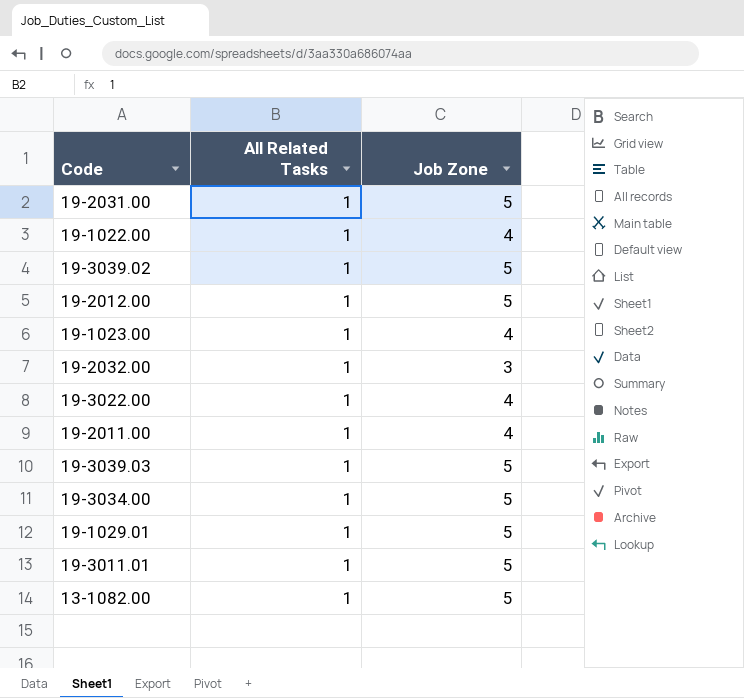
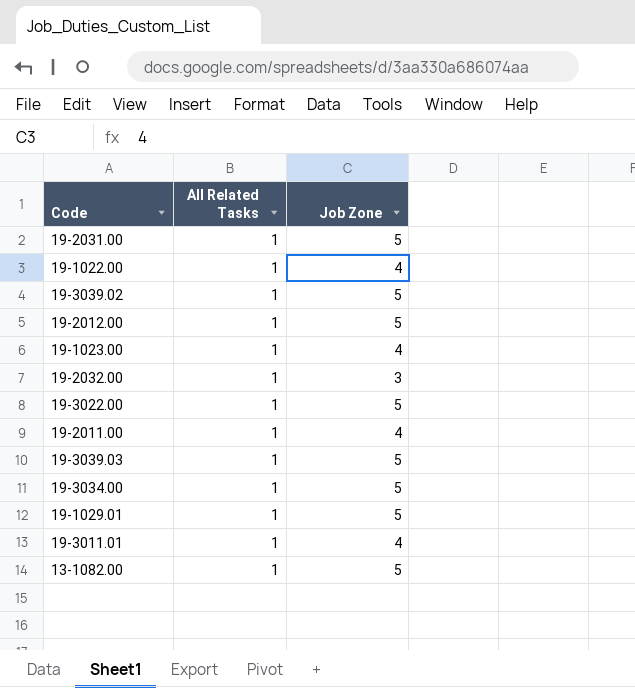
19-3022.00 | Job Zone: 4 -> 5
19-3011.01 | Job Zone: 5 -> 4

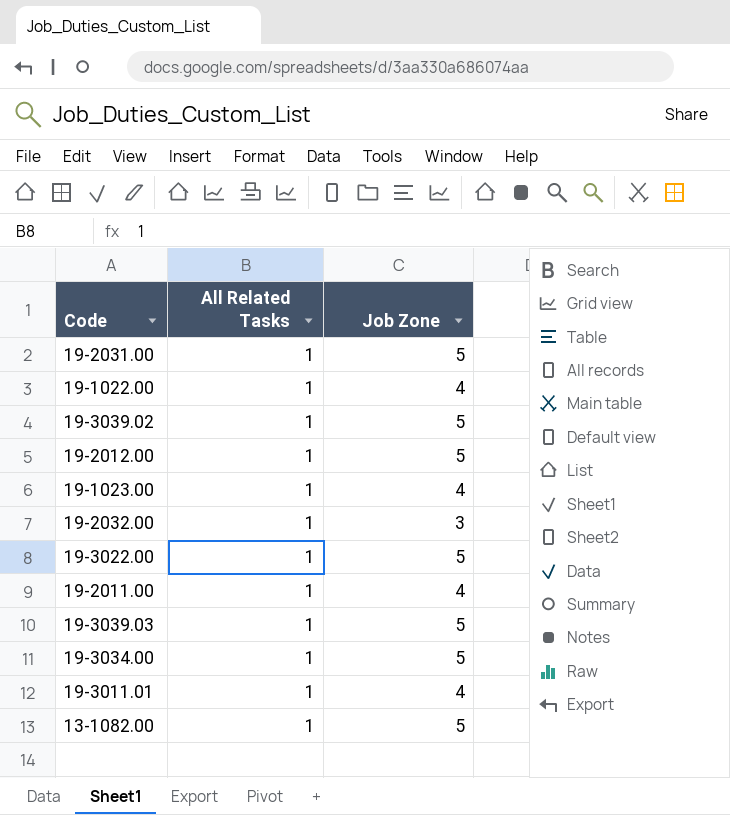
row 19-1029.01: 1 | 5 -> none

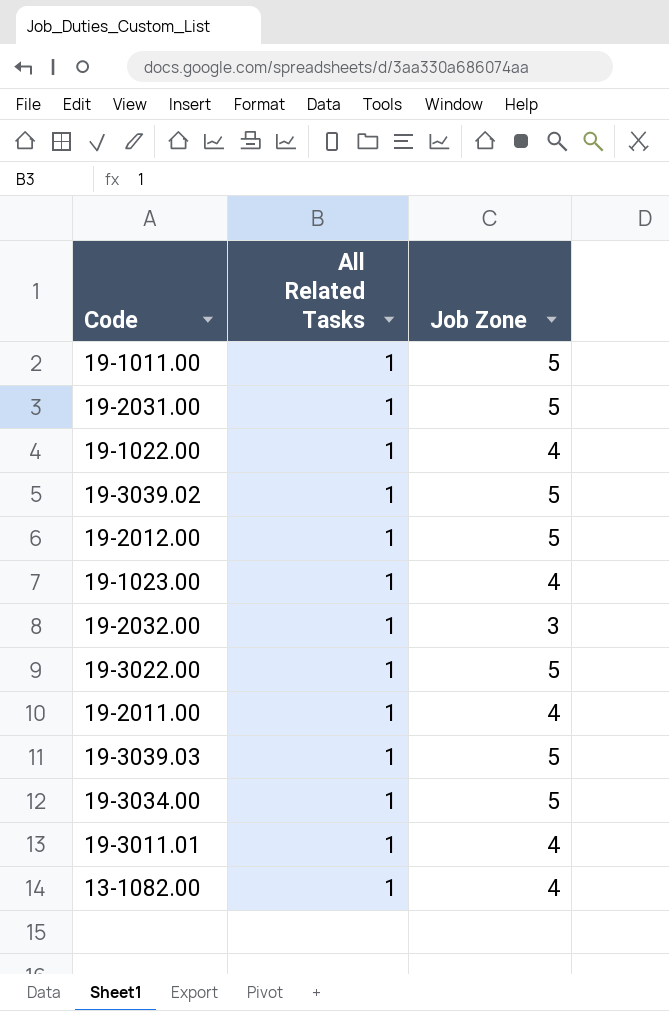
row 19-1011.00: none -> 1 | 5
13-1082.00 | Job Zone: 5 -> 4

